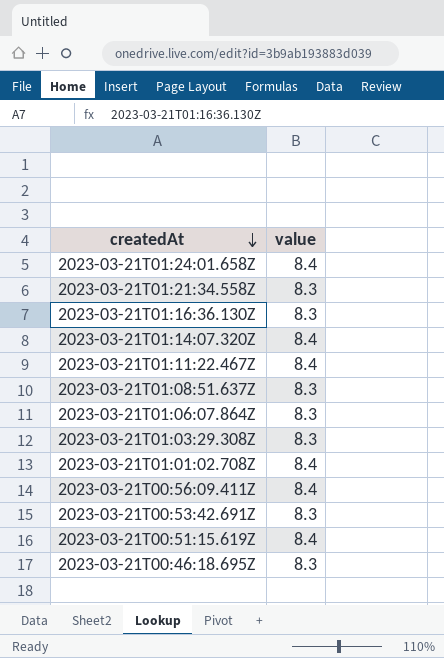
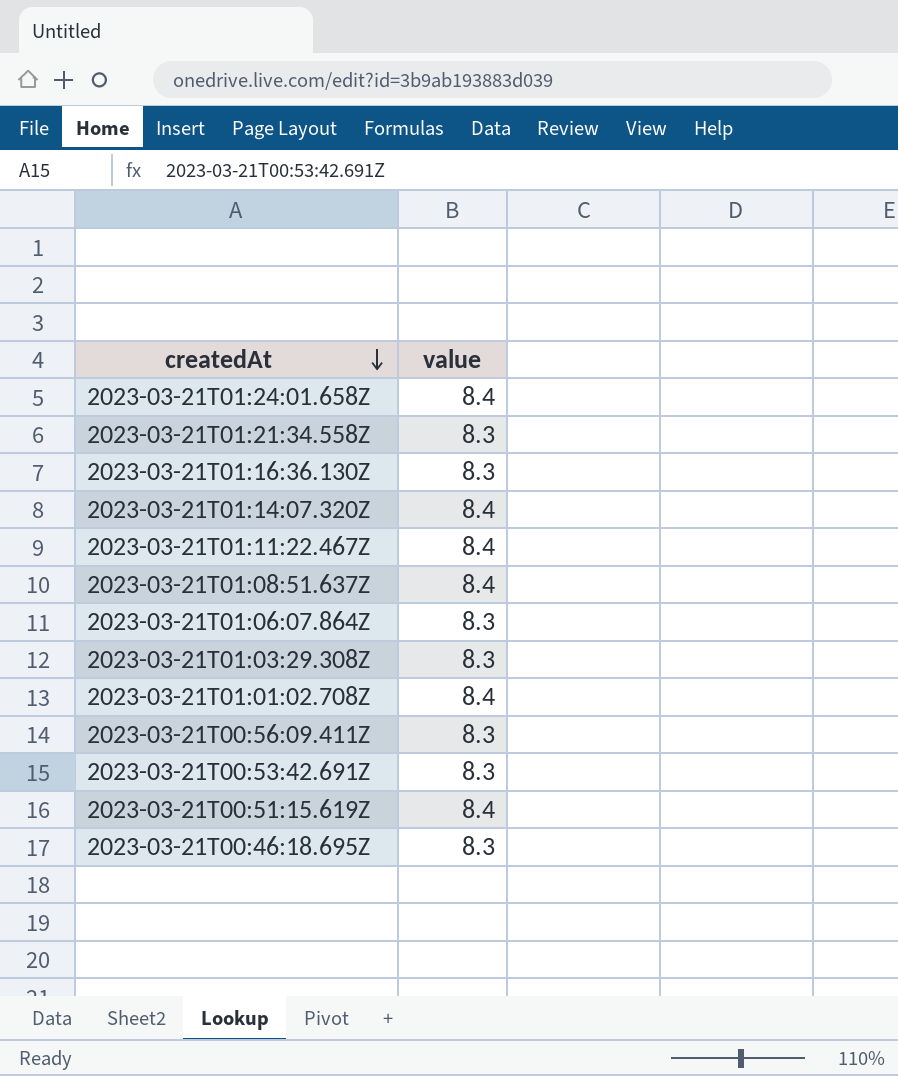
2023-03-21T01:08:51.637Z | value: 8.3 -> 8.4
2023-03-21T00:56:09.411Z | value: 8.4 -> 8.3

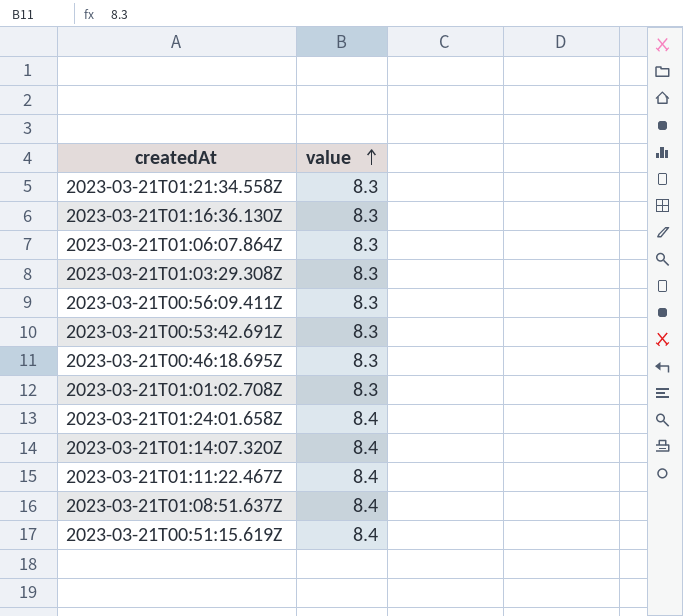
row order: createdAt descending -> value ascending
2023-03-21T01:01:02.708Z | value: 8.4 -> 8.3

